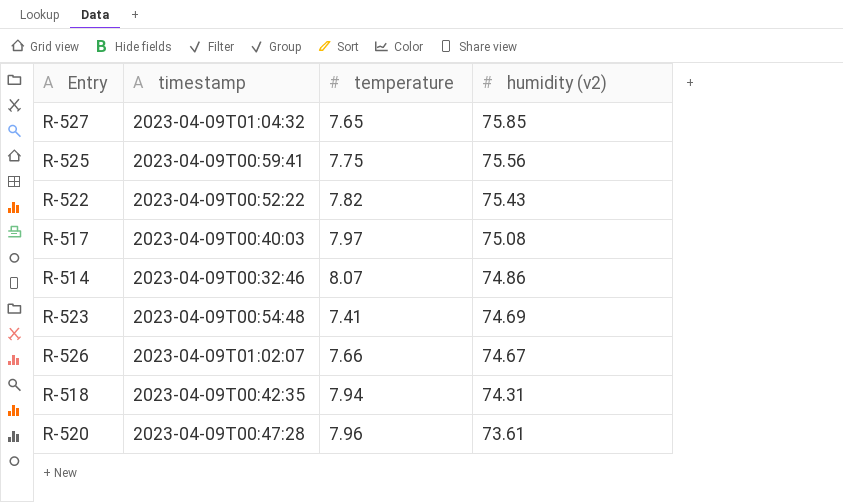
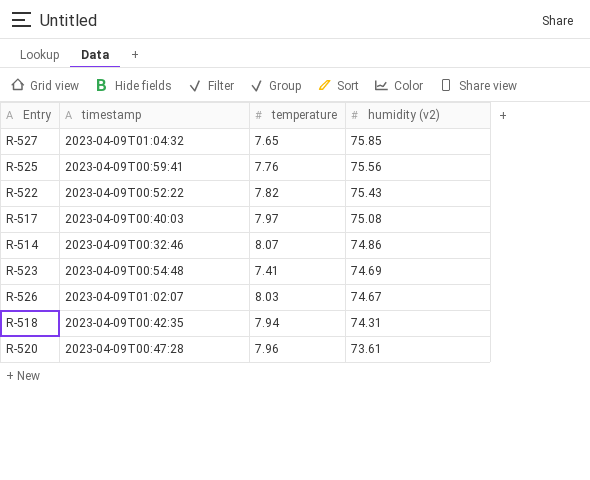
R-525 | temperature: 7.75 -> 7.76
R-526 | temperature: 7.66 -> 8.03

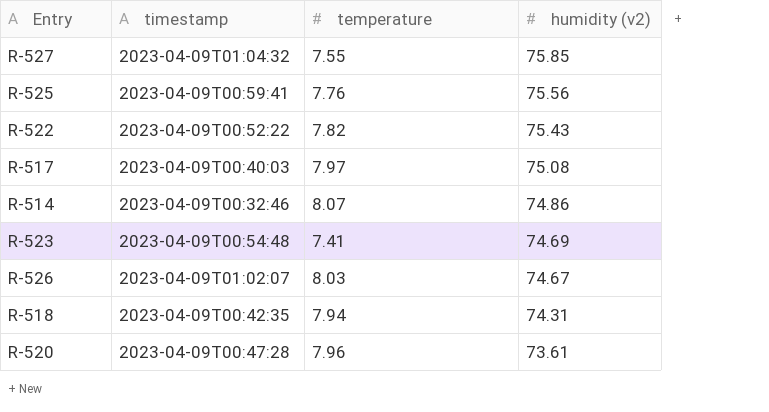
R-527 | temperature: 7.65 -> 7.55

